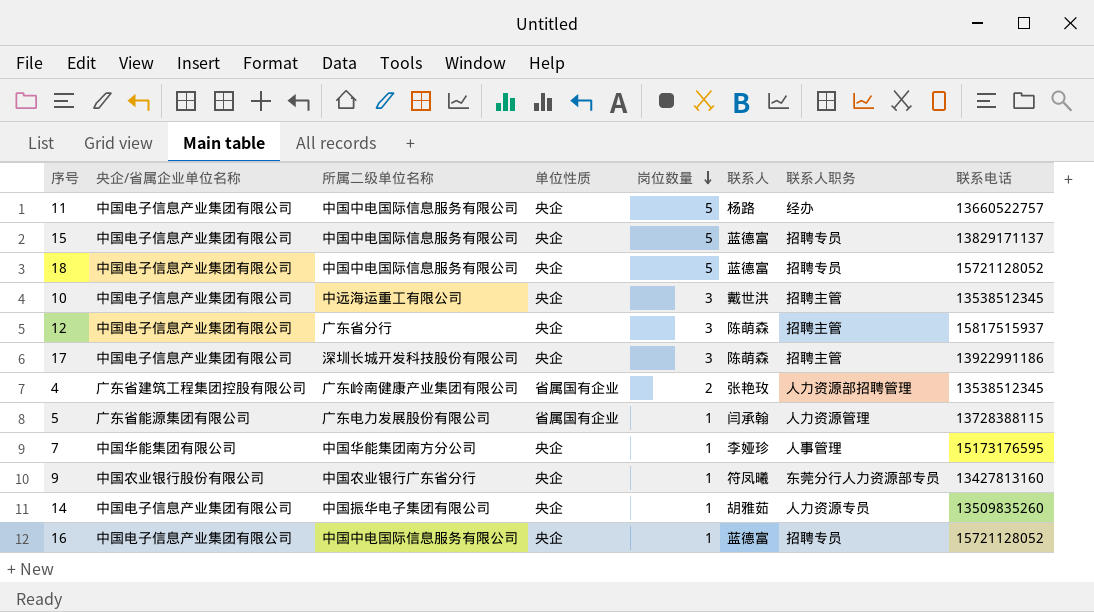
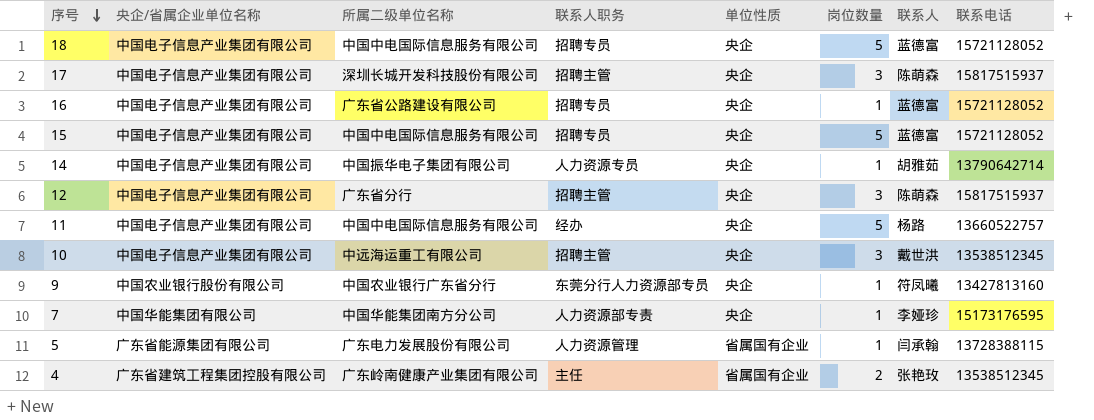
row order: 岗位数量 descending -> 序号 descending
column 联系人职务 | position: 7 -> 4
17 | 联系电话: 13922991186 -> 15817515937
16 | 所属二级单位名称: 中国中电国际信息服务有限公司 -> 广东省公路建设有限公司
15 | 联系电话: 13829171137 -> 15721128052
14 | 联系电话: 13509835260 -> 13790642714
7 | 联系人职务: 人事管理 -> 人力资源部专责
4 | 联系人职务: 人力资源部招聘管理 -> 主任

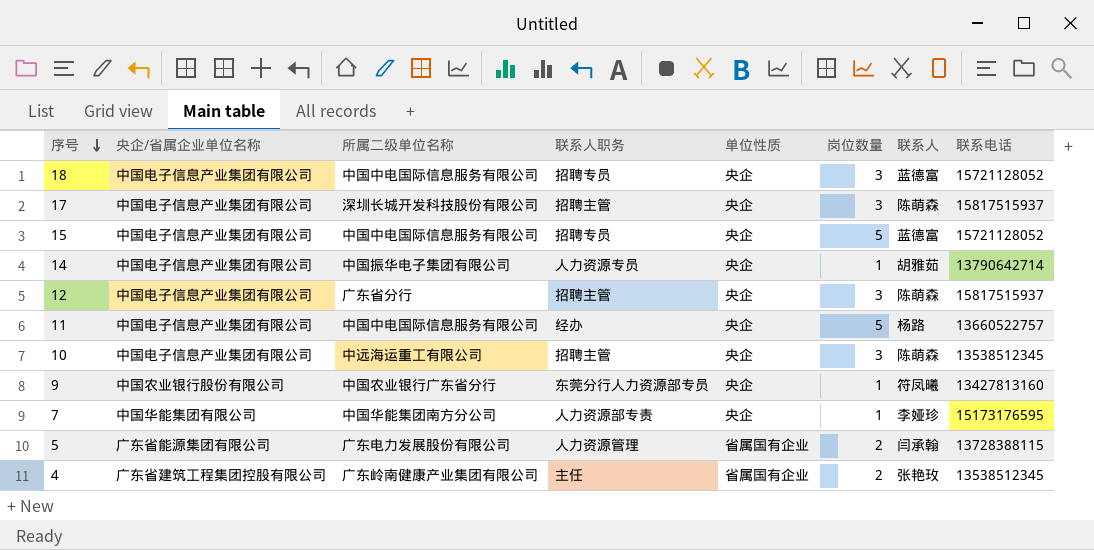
row 16: 中国电子信息产业集团有限公司 | 广东省公路建设有限公司 | 招聘专员 | 央企 | 1 | 蓝德富 | 15721128052 -> none
18 | 岗位数量: 5 -> 3
10 | 联系人: 戴世洪 -> 陈萌森
5 | 岗位数量: 1 -> 2

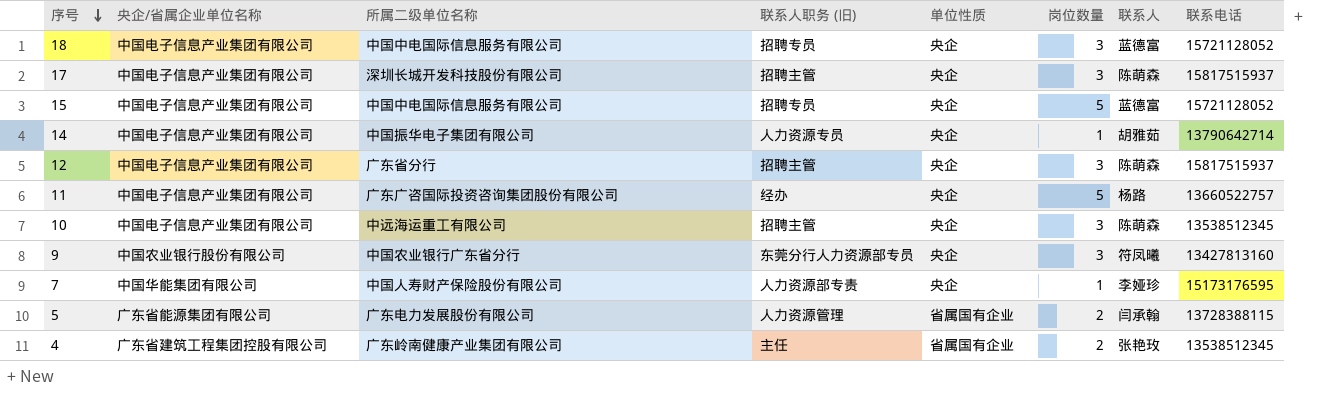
column name: 联系人职务 -> 联系人职务 (旧)
11 | 所属二级单位名称: 中国中电国际信息服务有限公司 -> 广东广咨国际投资咨询集团股份有限公司
9 | 岗位数量: 1 -> 3
7 | 所属二级单位名称: 中国华能集团南方分公司 -> 中国人寿财产保险股份有限公司

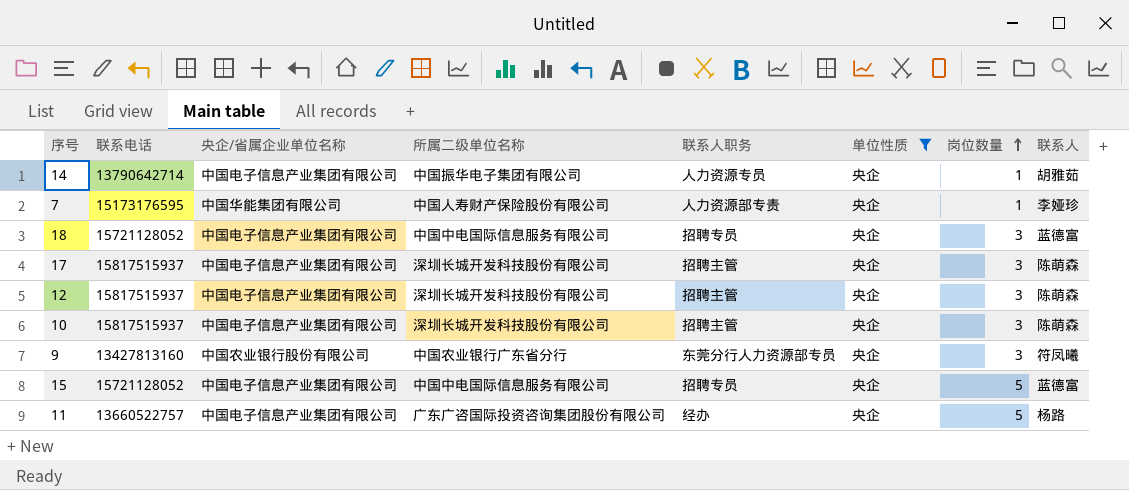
filter: none -> 单位性质 = 央企
row order: 序号 descending -> 岗位数量 ascending
column 联系电话 | position: 8 -> 2
column name: 联系人职务 (旧) -> 联系人职务
12 | 所属二级单位名称: 广东省分行 -> 深圳长城开发科技股份有限公司
10 | 联系电话: 13538512345 -> 15817515937
10 | 所属二级单位名称: 中远海运重工有限公司 -> 深圳长城开发科技股份有限公司

